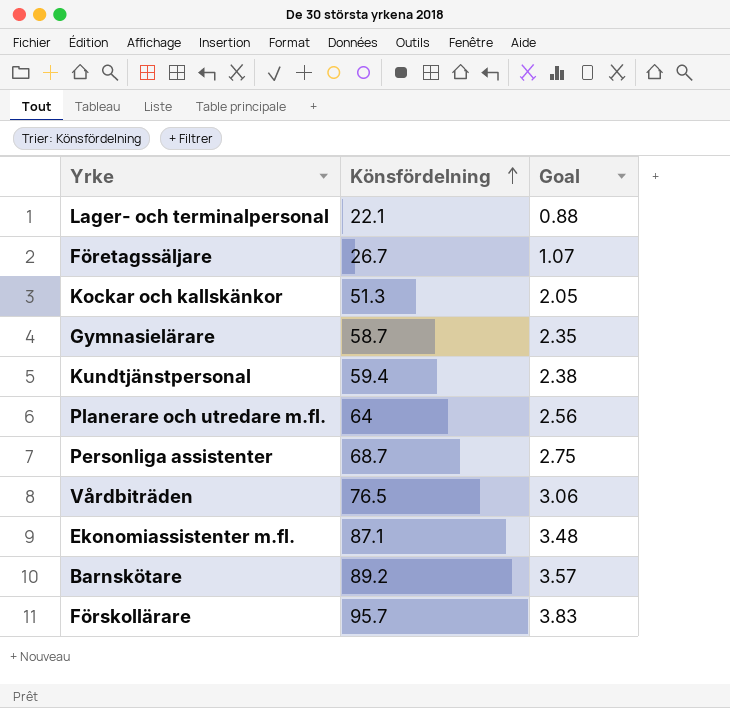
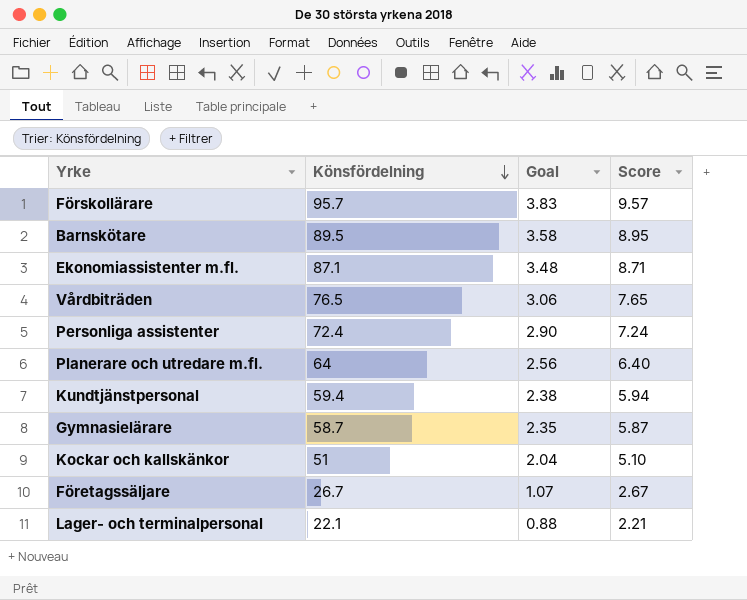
row order: Könsfördelning ascending -> Könsfördelning descending
column Score | formula: none -> [Könsfördelning] * 0.1
Barnskötare | Könsfördelning: 89.2 -> 89.5
Barnskötare | Goal: 3.57 -> 3.58
Personliga assistenter | Könsfördelning: 68.7 -> 72.4
Personliga assistenter | Goal: 2.75 -> 2.90
Kockar och kallskänkor | Könsfördelning: 51.3 -> 51
Kockar och kallskänkor | Goal: 2.05 -> 2.04

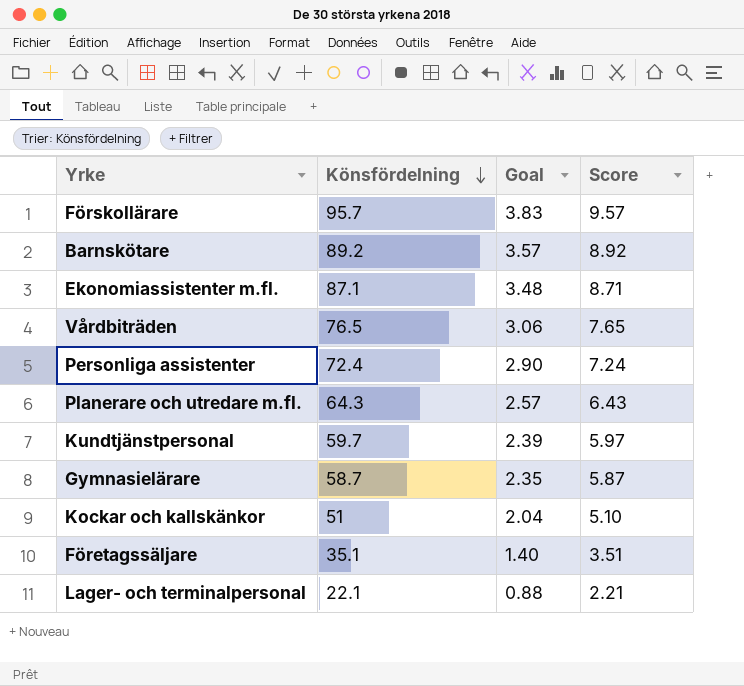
Barnskötare | Könsfördelning: 89.5 -> 89.2
Barnskötare | Goal: 3.58 -> 3.57
Barnskötare | Score: 8.95 -> 8.92
Planerare och utredare m.fl. | Könsfördelning: 64 -> 64.3
Planerare och utredare m.fl. | Goal: 2.56 -> 2.57
Planerare och utredare m.fl. | Score: 6.40 -> 6.43
Kundtjänstpersonal | Könsfördelning: 59.4 -> 59.7
Kundtjänstpersonal | Goal: 2.38 -> 2.39
Kundtjänstpersonal | Score: 5.94 -> 5.97
Företagssäljare | Könsfördelning: 26.7 -> 35.1
Företagssäljare | Goal: 1.07 -> 1.40
Företagssäljare | Score: 2.67 -> 3.51

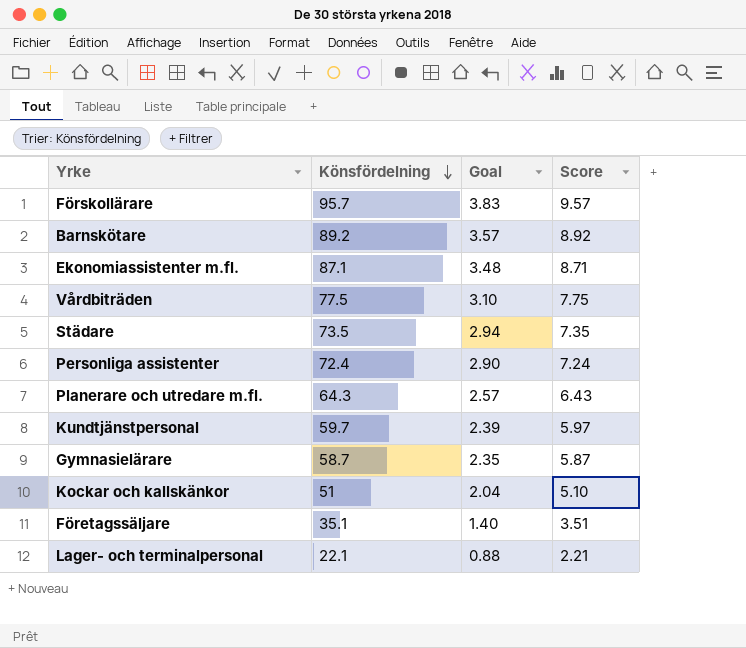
Vårdbiträden | Könsfördelning: 76.5 -> 77.5
Vårdbiträden | Goal: 3.06 -> 3.10
Vårdbiträden | Score: 7.65 -> 7.75
row Städare: none -> 73.5 | 2.94 | 7.35

